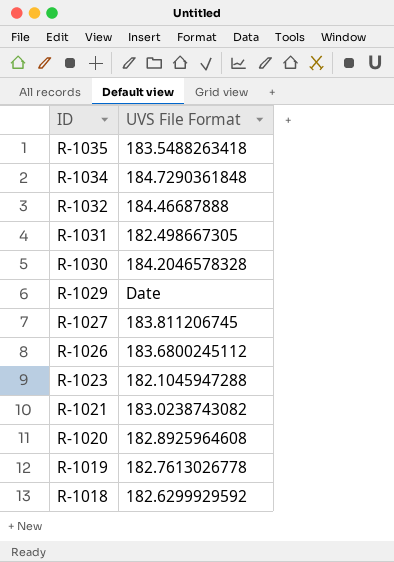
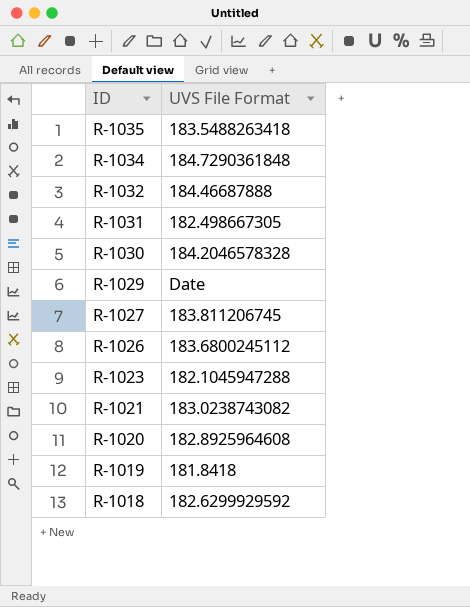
R-1019 | UVS File Format: 182.7613026778 -> 181.8418

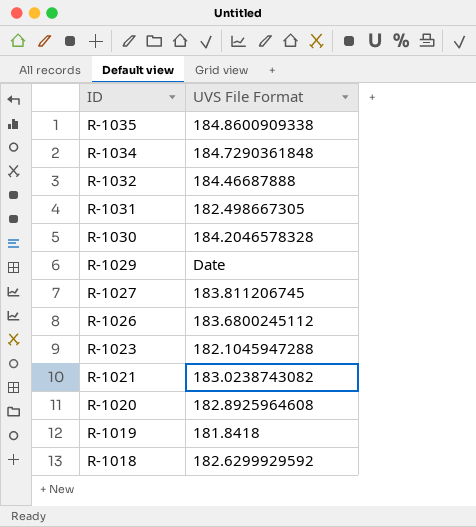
R-1035 | UVS File Format: 183.5488263418 -> 184.8600909338

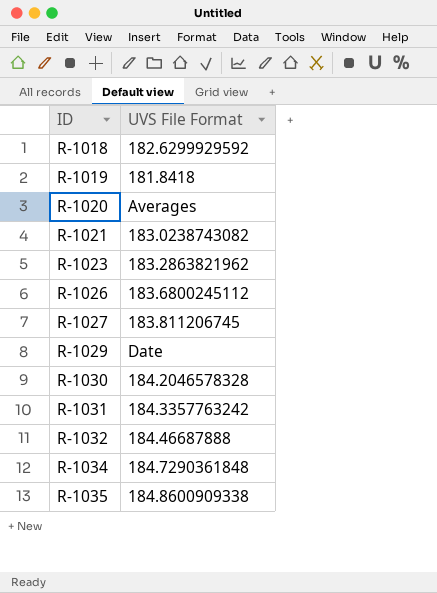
row order: ID descending -> ID ascending
R-1020 | UVS File Format: 182.8925964608 -> Averages
R-1023 | UVS File Format: 182.1045947288 -> 183.2863821962
R-1031 | UVS File Format: 182.498667305 -> 184.3357763242

